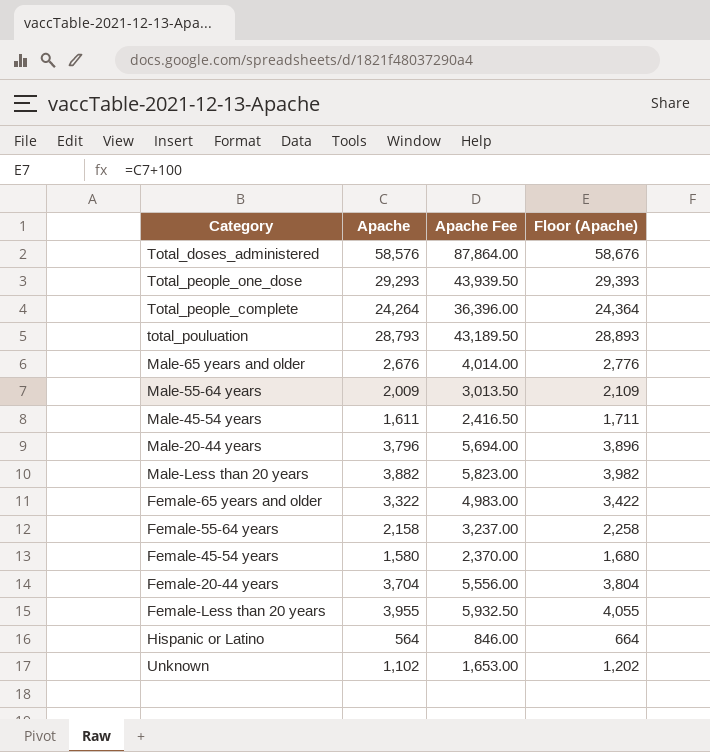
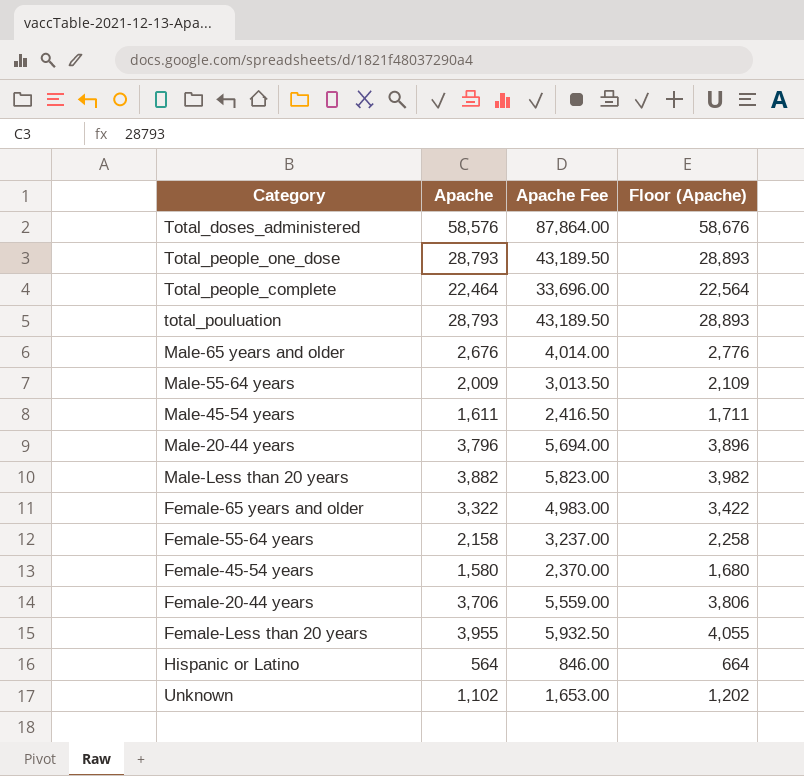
Total_people_one_dose | Apache: 29,293 -> 28,793
Total_people_one_dose | Apache Fee: 43,939.50 -> 43,189.50
Total_people_one_dose | Floor (Apache): 29,393 -> 28,893
Total_people_complete | Apache: 24,264 -> 22,464
Total_people_complete | Apache Fee: 36,396.00 -> 33,696.00
Total_people_complete | Floor (Apache): 24,364 -> 22,564
Female-20-44 years | Apache: 3,704 -> 3,706
Female-20-44 years | Apache Fee: 5,556.00 -> 5,559.00
Female-20-44 years | Floor (Apache): 3,804 -> 3,806

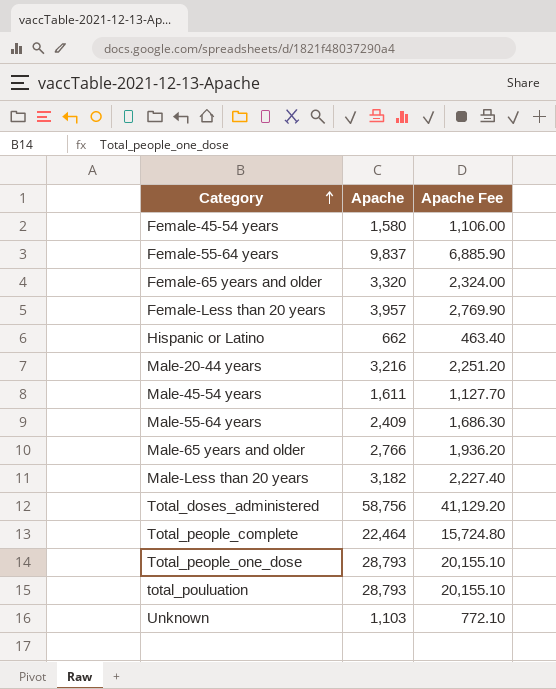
row order: none -> Category ascending
column Floor (Apache) | formula: [Apache] + 100 -> none
column Apache Fee | formula: [Apache] * 1.5 -> [Apache] * 0.7
row Female-20-44 years: 3,706 | 5,559.00 | 3,806 -> none
Female-55-64 years | Apache: 2,158 -> 9,837
Female-65 years and older | Apache: 3,322 -> 3,320
Female-Less than 20 years | Apache: 3,955 -> 3,957
Hispanic or Latino | Apache: 564 -> 662
Male-20-44 years | Apache: 3,796 -> 3,216
Male-55-64 years | Apache: 2,009 -> 2,409
Male-65 years and older | Apache: 2,676 -> 2,766
Male-Less than 20 years | Apache: 3,882 -> 3,182
Total_doses_administered | Apache: 58,576 -> 58,756
Unknown | Apache: 1,102 -> 1,103

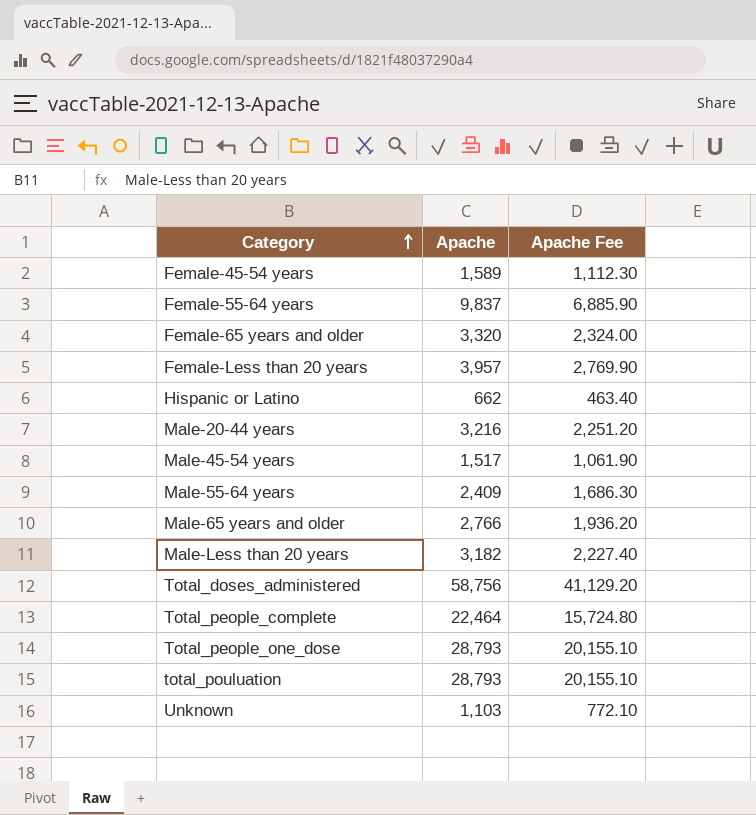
Female-45-54 years | Apache: 1,580 -> 1,589
Female-45-54 years | Apache Fee: 1,106.00 -> 1,112.30
Male-45-54 years | Apache: 1,611 -> 1,517
Male-45-54 years | Apache Fee: 1,127.70 -> 1,061.90

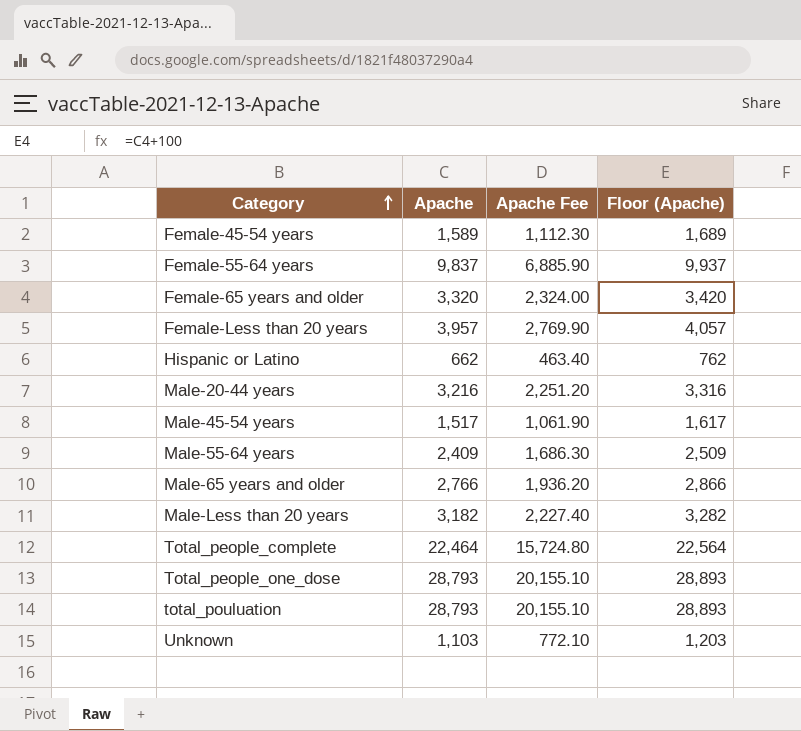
column Floor (Apache) | formula: none -> [Apache] + 100
row Total_doses_administered: 58,756 | 41,129.20 -> none

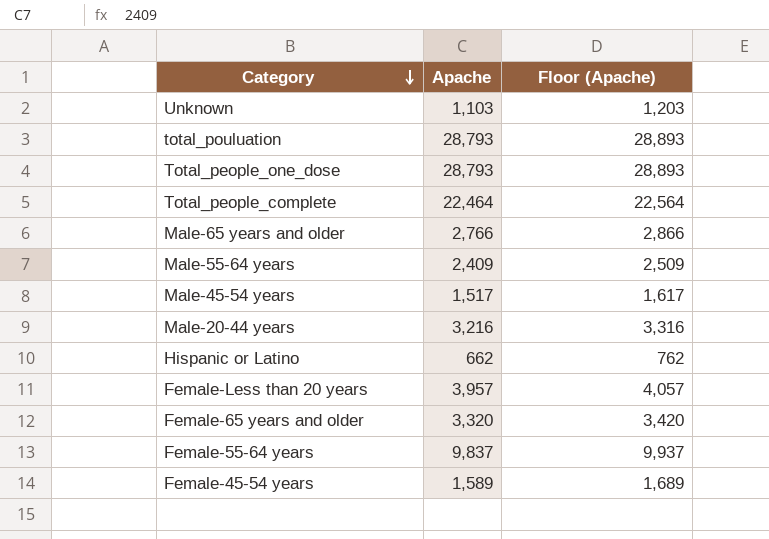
row order: Category ascending -> Category descending
column Apache Fee | formula: [Apache] * 0.7 -> none
row Male-Less than 20 years: 3,182 | 2,227.40 | 3,282 -> none

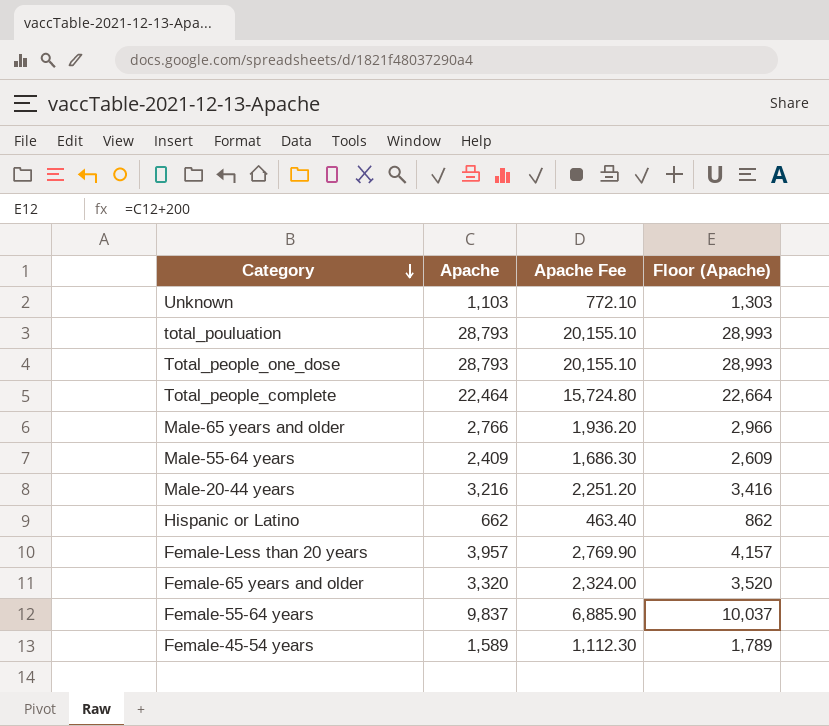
column Apache Fee | formula: none -> [Apache] * 0.7
column Floor (Apache) | formula: [Apache] + 100 -> [Apache] + 200
row Male-45-54 years: 1,517 | 1,617 -> none

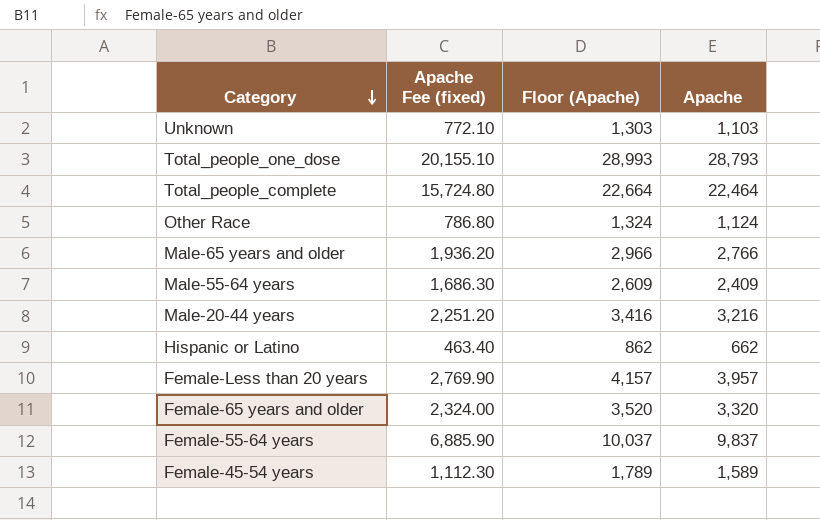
column name: Apache Fee -> Apache Fee (fixed)
column Apache | position: 2 -> 4
row total_pouluation: 28,793 | 20,155.10 | 28,993 -> none
row Other Race: none -> 786.80 | 1,324 | 1,124

